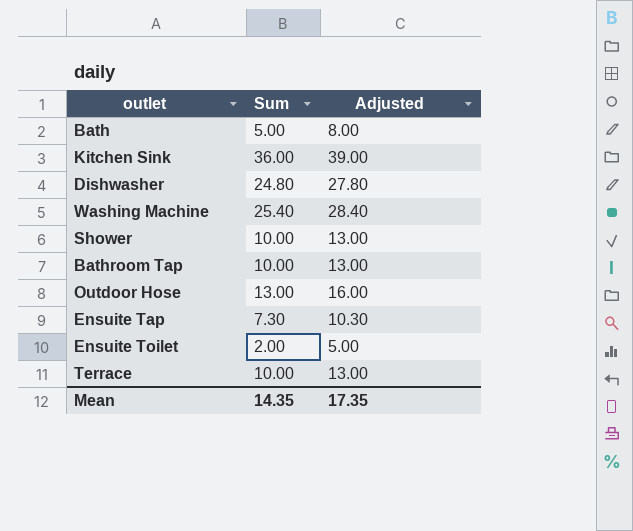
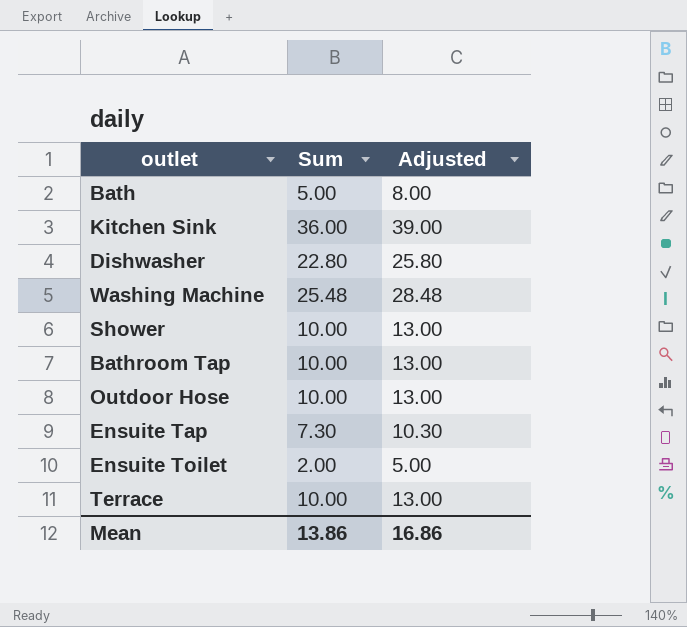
Dishwasher | Sum: 24.80 -> 22.80
Dishwasher | Adjusted: 27.80 -> 25.80
Washing Machine | Sum: 25.40 -> 25.48
Washing Machine | Adjusted: 28.40 -> 28.48
Outdoor Hose | Sum: 13.00 -> 10.00
Outdoor Hose | Adjusted: 16.00 -> 13.00
Mean | Sum: 14.35 -> 13.86
Mean | Adjusted: 17.35 -> 16.86

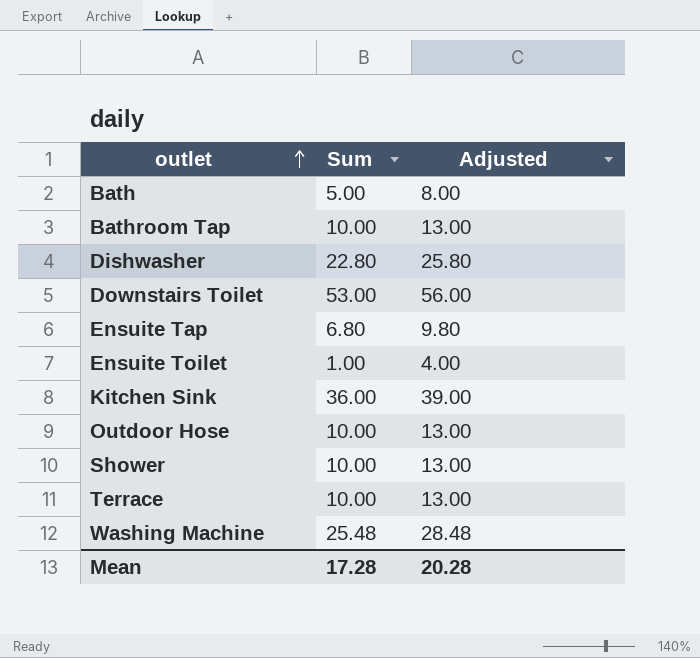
row order: none -> outlet ascending
row Downstairs Toilet: none -> 53.00 | 56.00
Ensuite Tap | Sum: 7.30 -> 6.80
Ensuite Tap | Adjusted: 10.30 -> 9.80
Ensuite Toilet | Sum: 2.00 -> 1.00
Ensuite Toilet | Adjusted: 5.00 -> 4.00
Mean | Sum: 13.86 -> 17.28
Mean | Adjusted: 16.86 -> 20.28

